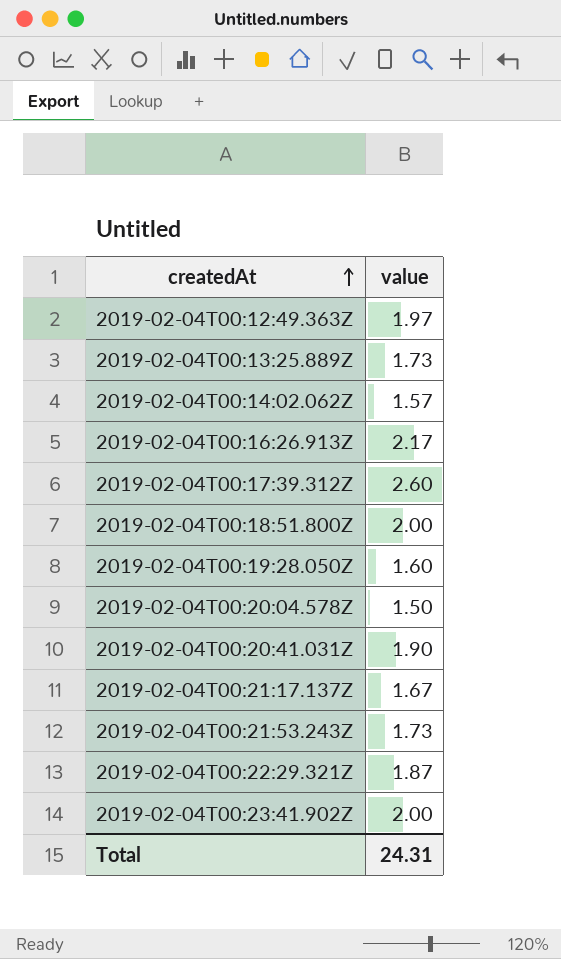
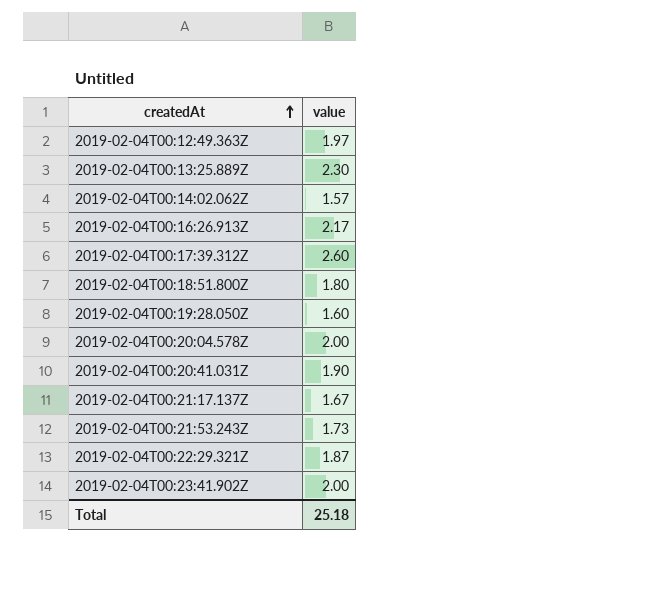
2019-02-04T00:13:25.889Z | value: 1.73 -> 2.30
2019-02-04T00:18:51.800Z | value: 2.00 -> 1.80
2019-02-04T00:20:04.578Z | value: 1.50 -> 2.00
Total | value: 24.31 -> 25.18

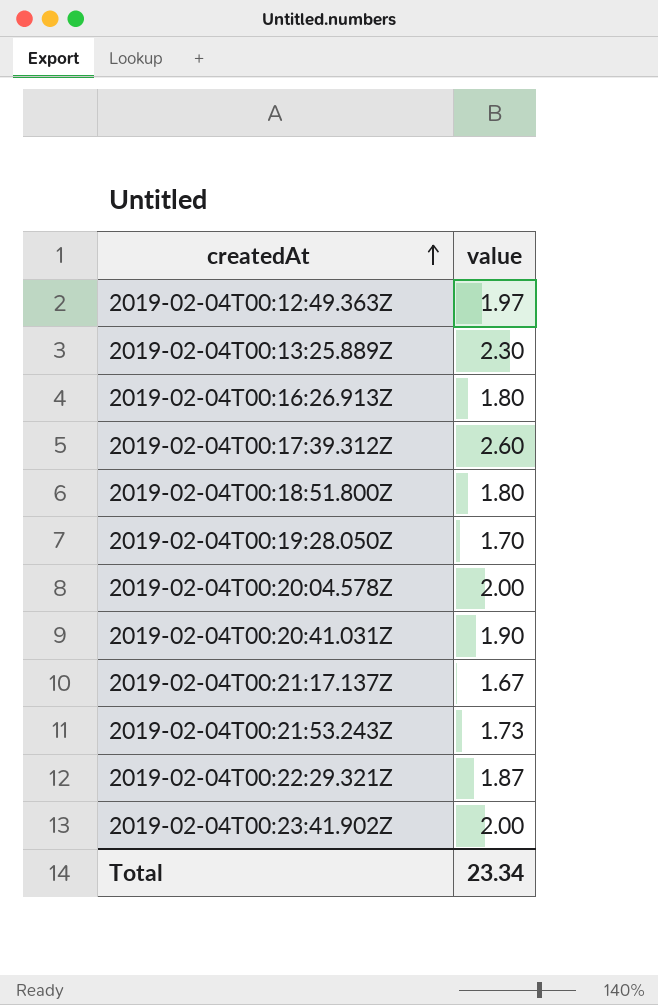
row 2019-02-04T00:14:02.062Z: 1.57 -> none
2019-02-04T00:16:26.913Z | value: 2.17 -> 1.80
2019-02-04T00:19:28.050Z | value: 1.60 -> 1.70
Total | value: 25.18 -> 23.34

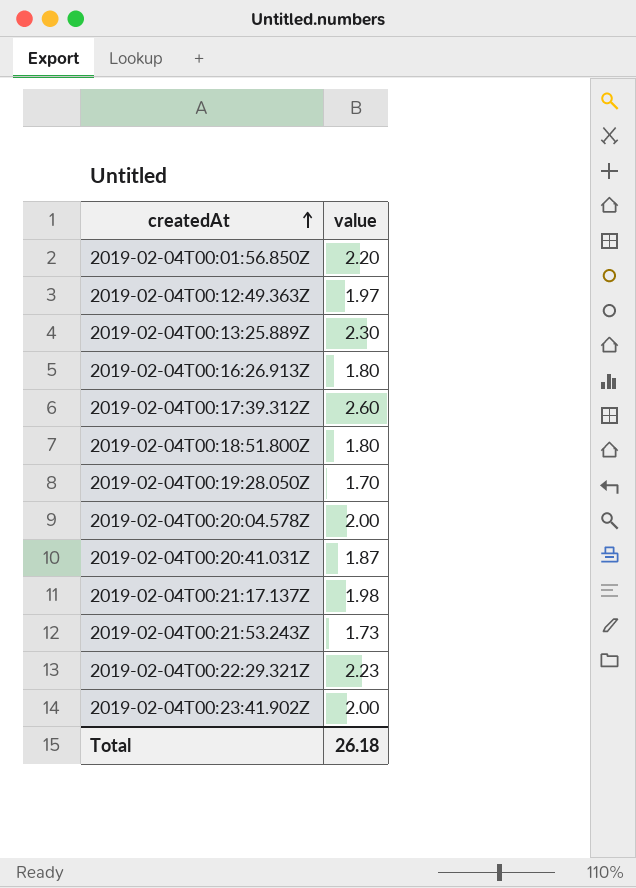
row 2019-02-04T00:01:56.850Z: none -> 2.20
2019-02-04T00:20:41.031Z | value: 1.90 -> 1.87
2019-02-04T00:21:17.137Z | value: 1.67 -> 1.98
2019-02-04T00:22:29.321Z | value: 1.87 -> 2.23
Total | value: 23.34 -> 26.18

